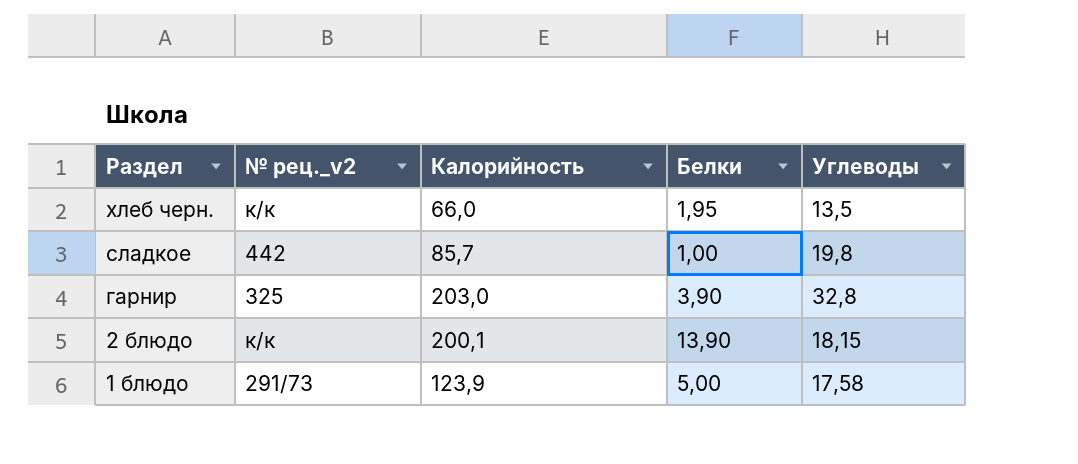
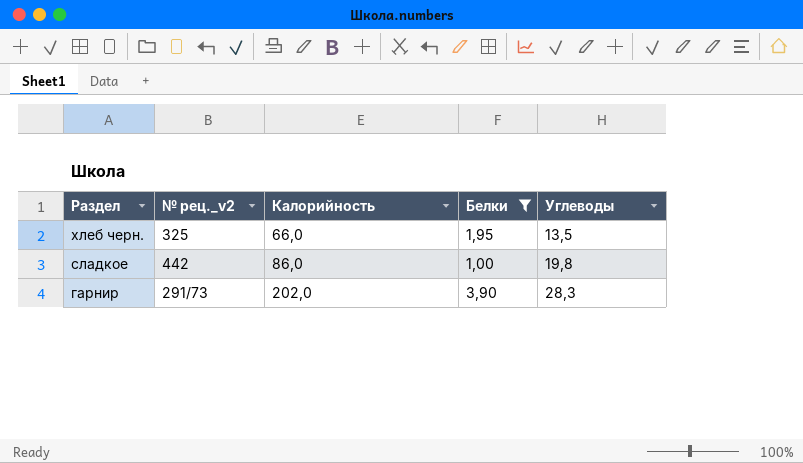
filter: none -> Белки <= 3,90
хлеб черн. | № рец._v2: к/к -> 325
сладкое | Калорийность: 85,7 -> 86,0
гарнир | № рец._v2: 325 -> 291/73
гарнир | Калорийность: 203,0 -> 202,0
гарнир | Углеводы: 32,8 -> 28,3

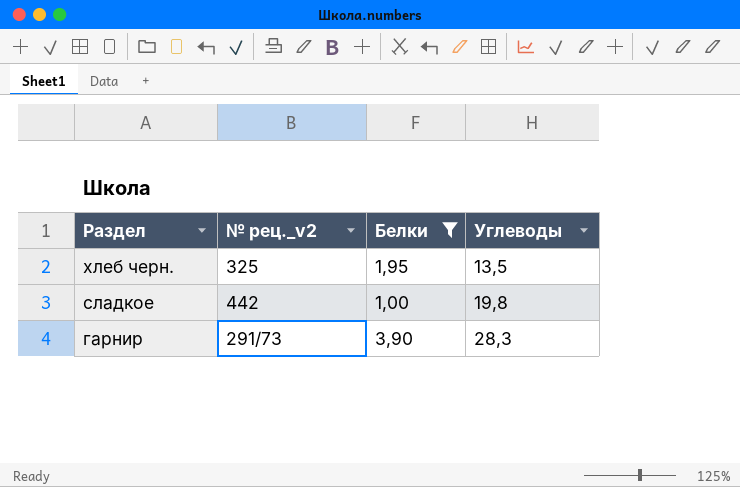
column Калорийность | position: 3 -> none

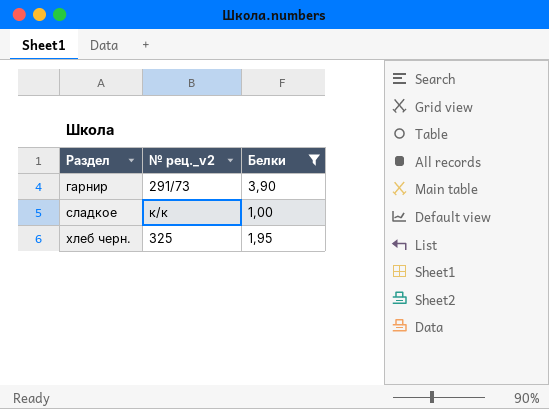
row order: Раздел descending -> Раздел ascending
column Углеводы | position: 4 -> none
сладкое | № рец._v2: 442 -> к/к

